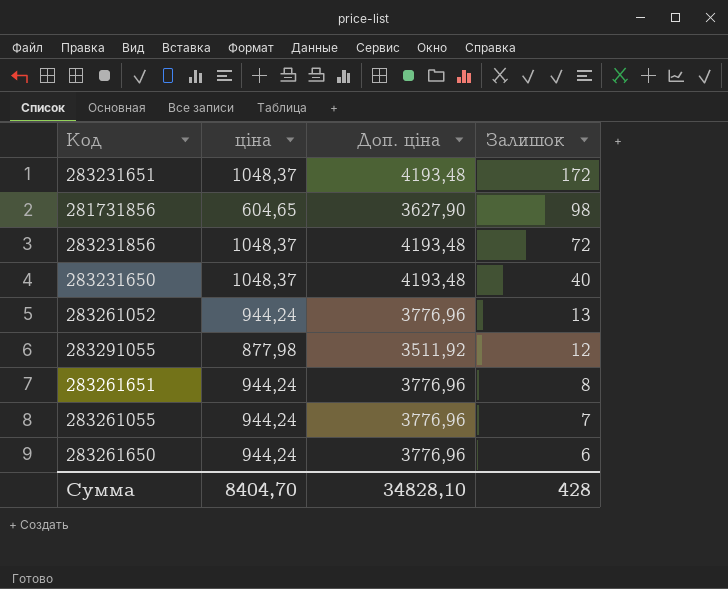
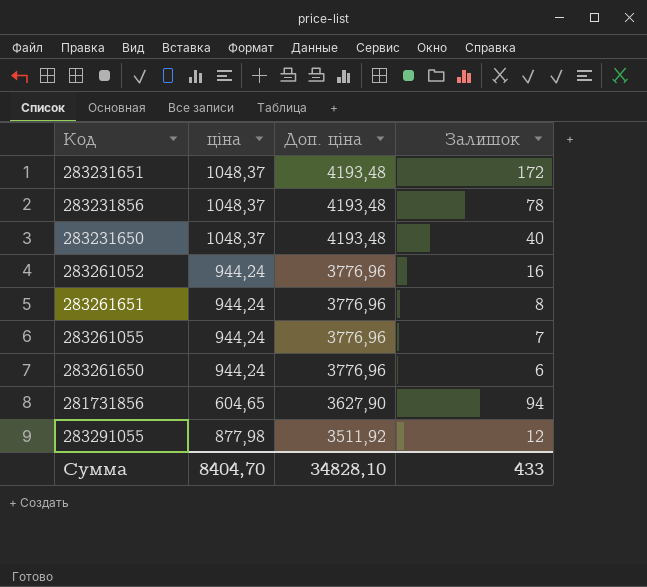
row order: Залишок descending -> Доп. ціна descending
283231856 | Залишок: 72 -> 78
283261052 | Залишок: 13 -> 16
281731856 | Залишок: 98 -> 94
Сумма | Залишок: 428 -> 433

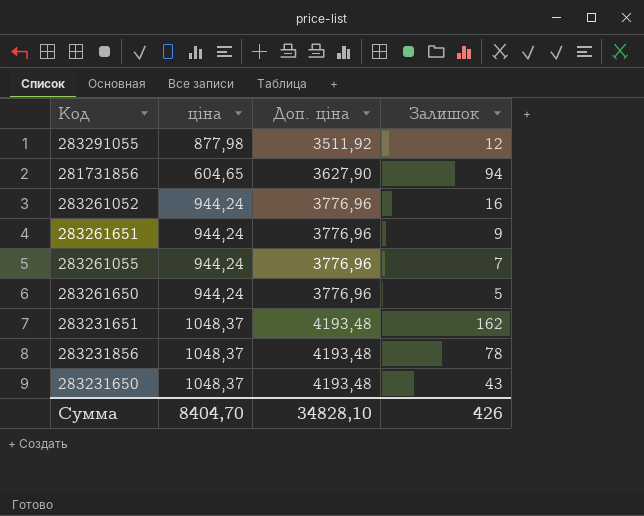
row order: Доп. ціна descending -> Доп. ціна ascending
283261651 | Залишок: 8 -> 9
283261650 | Залишок: 6 -> 5
283231651 | Залишок: 172 -> 162
283231650 | Залишок: 40 -> 43
Сумма | Залишок: 433 -> 426

